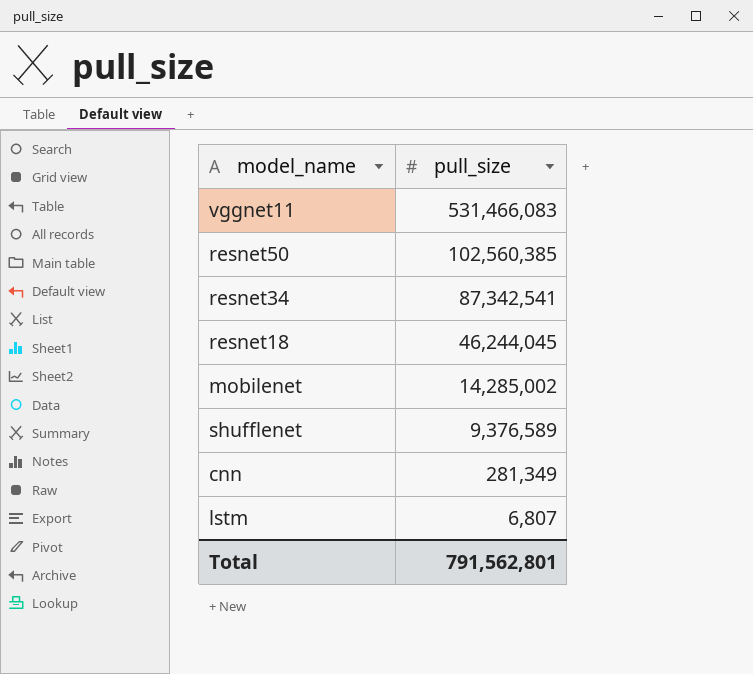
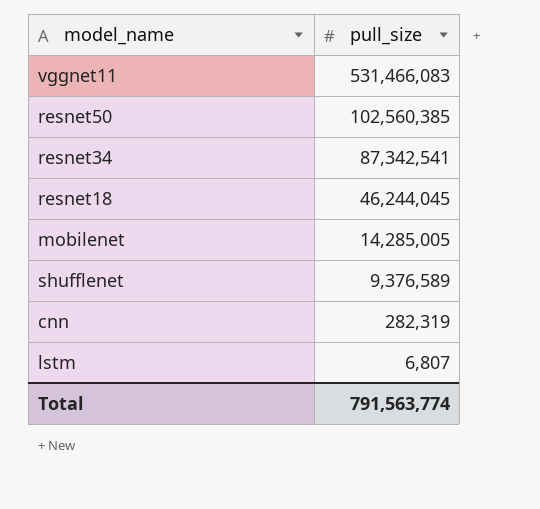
mobilenet | pull_size: 14,285,002 -> 14,285,005
cnn | pull_size: 281,349 -> 282,319
Total | pull_size: 791,562,801 -> 791,563,774

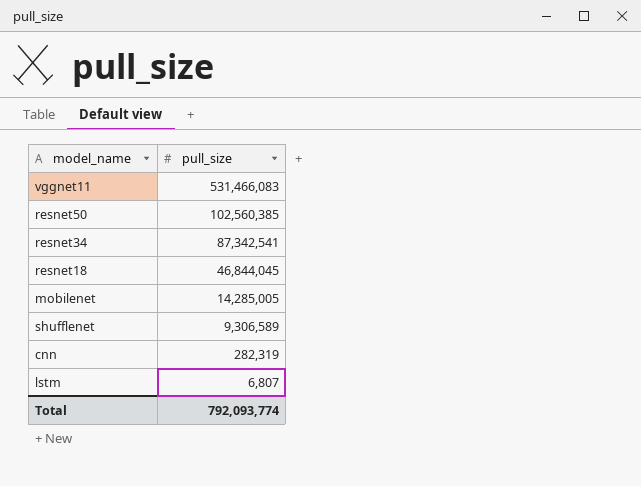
resnet18 | pull_size: 46,244,045 -> 46,844,045
shufflenet | pull_size: 9,376,589 -> 9,306,589
Total | pull_size: 791,563,774 -> 792,093,774

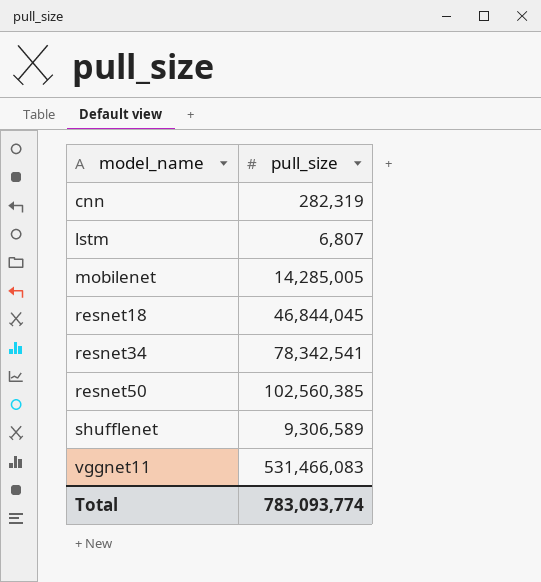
row order: pull_size descending -> model_name ascending
resnet34 | pull_size: 87,342,541 -> 78,342,541
Total | pull_size: 792,093,774 -> 783,093,774

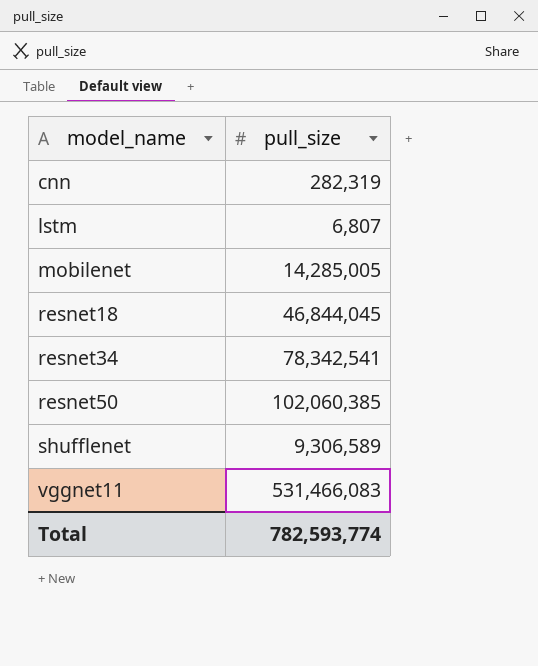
resnet50 | pull_size: 102,560,385 -> 102,060,385
Total | pull_size: 783,093,774 -> 782,593,774

